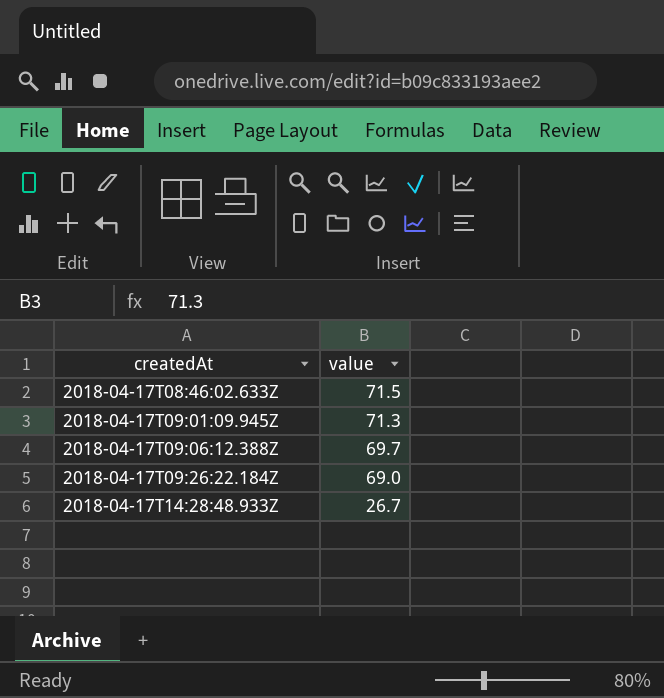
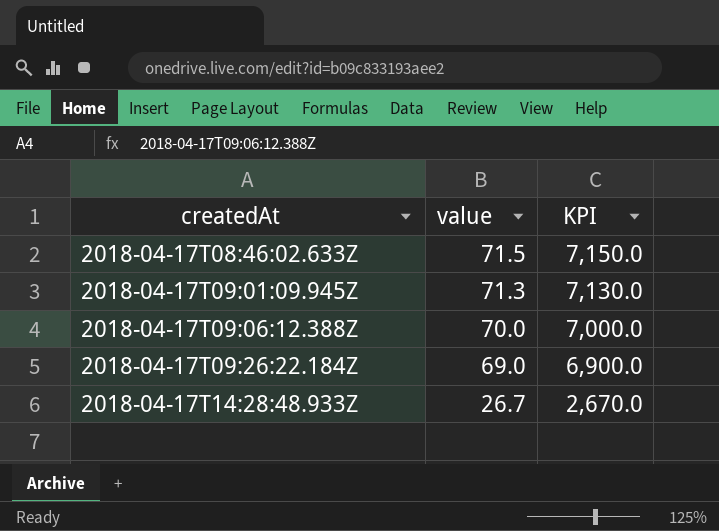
column KPI | formula: none -> [value] * 100
2018-04-17T09:06:12.388Z | value: 69.7 -> 70.0

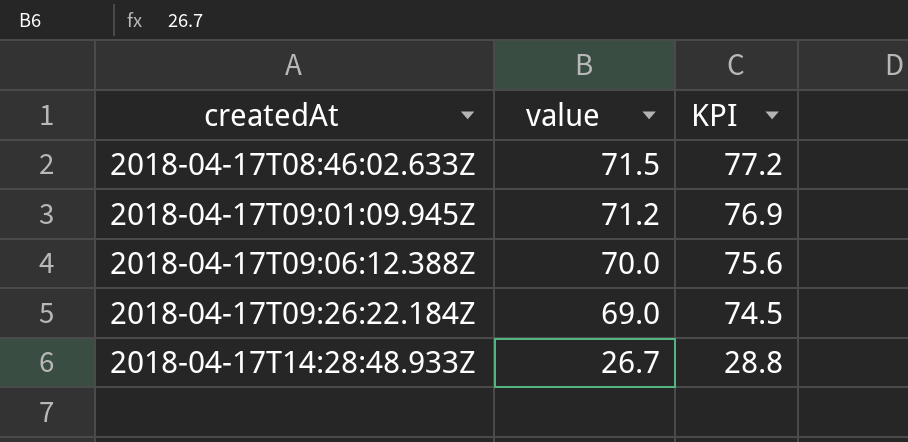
column KPI | formula: [value] * 100 -> [value] * 1.08
2018-04-17T09:01:09.945Z | value: 71.3 -> 71.2

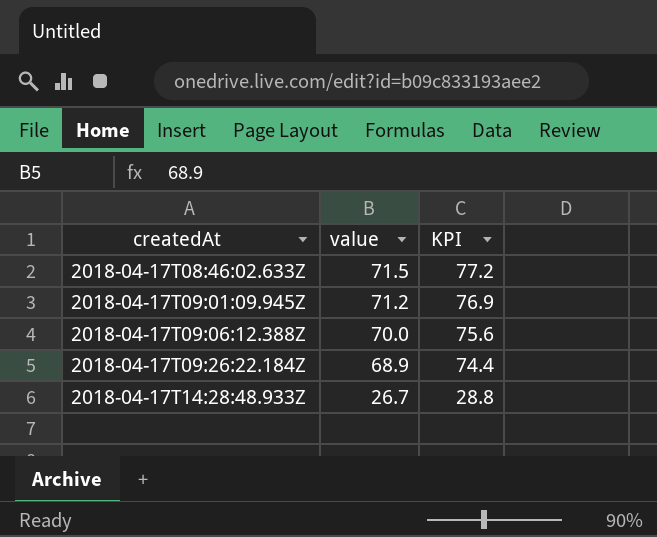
2018-04-17T09:26:22.184Z | value: 69.0 -> 68.9
2018-04-17T09:26:22.184Z | KPI: 74.5 -> 74.4

